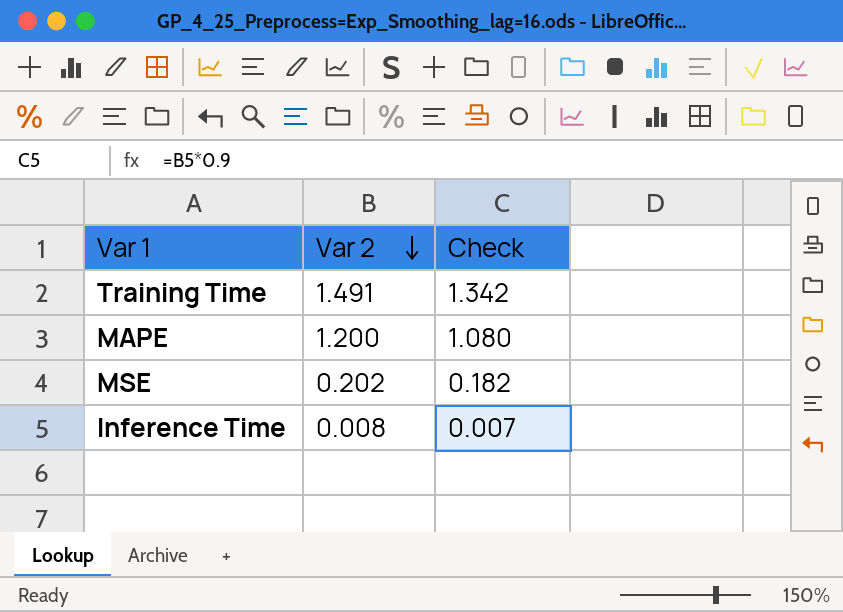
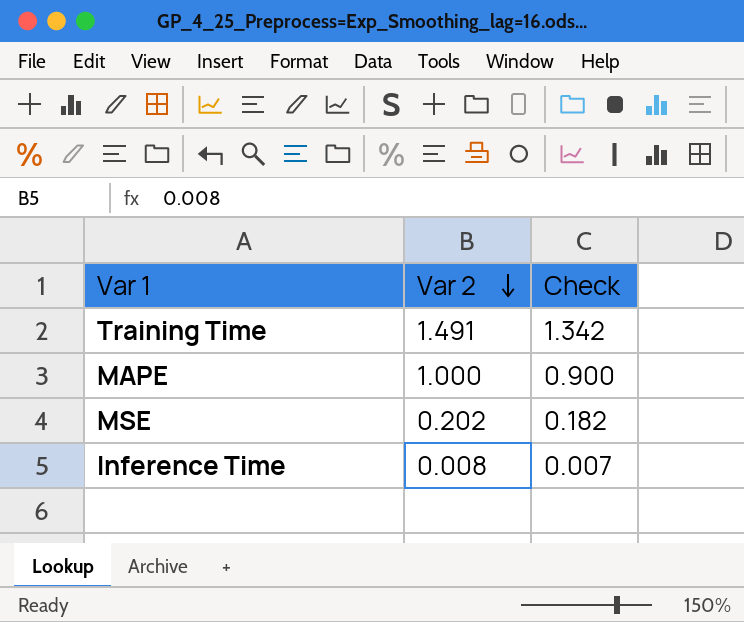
MAPE | Var 2: 1.200 -> 1.000
MAPE | Check: 1.080 -> 0.900

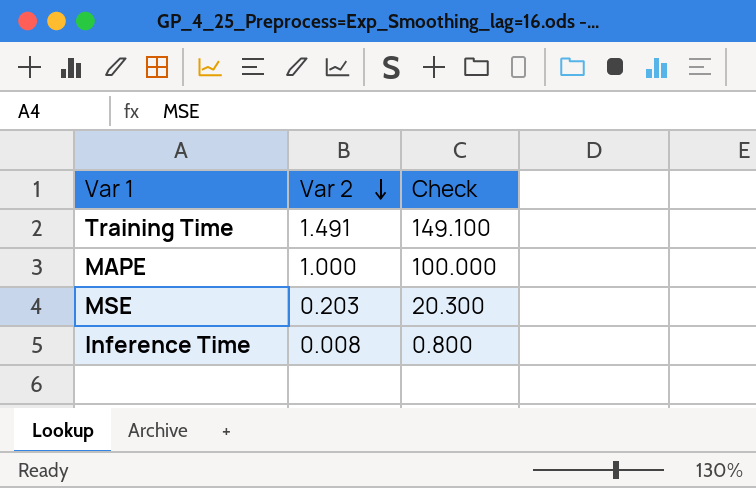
column Check | formula: [Var 2] * 0.9 -> [Var 2] * 100
MSE | Var 2: 0.202 -> 0.203

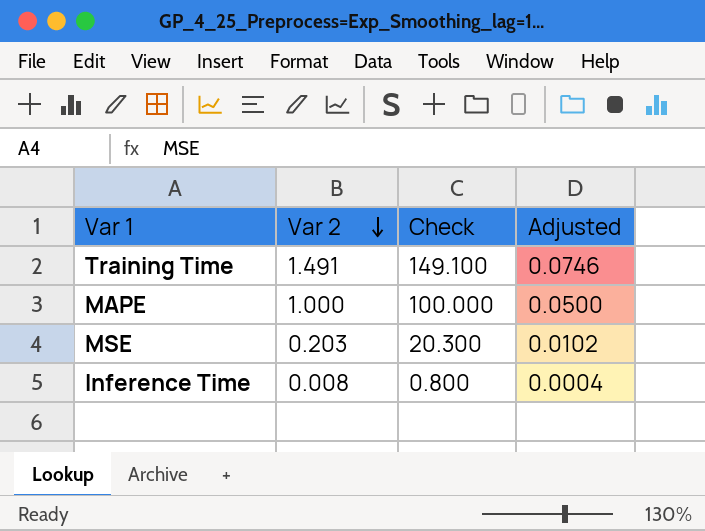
column Adjusted | formula: none -> [Var 2] * 0.05

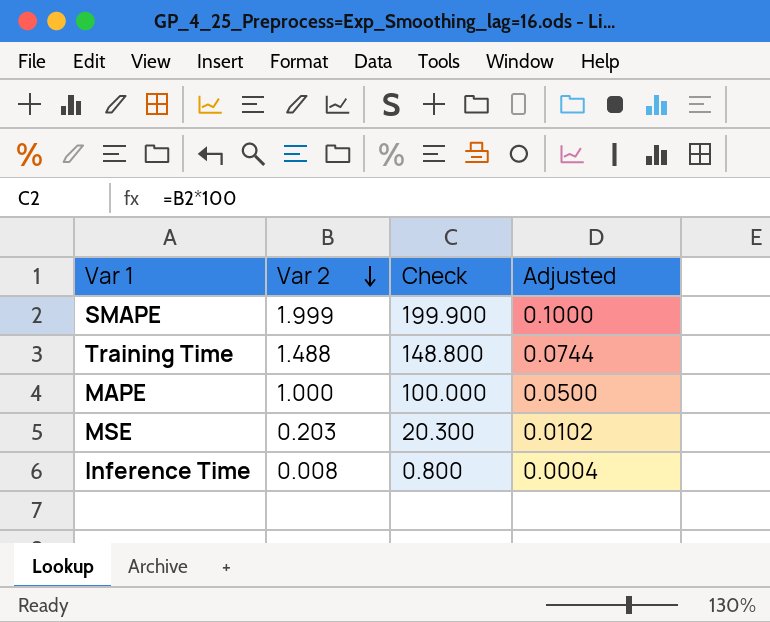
row SMAPE: none -> 1.999 | 199.900 | 0.1000
Training Time | Var 2: 1.491 -> 1.488
Training Time | Check: 149.100 -> 148.800
Training Time | Adjusted: 0.0746 -> 0.0744

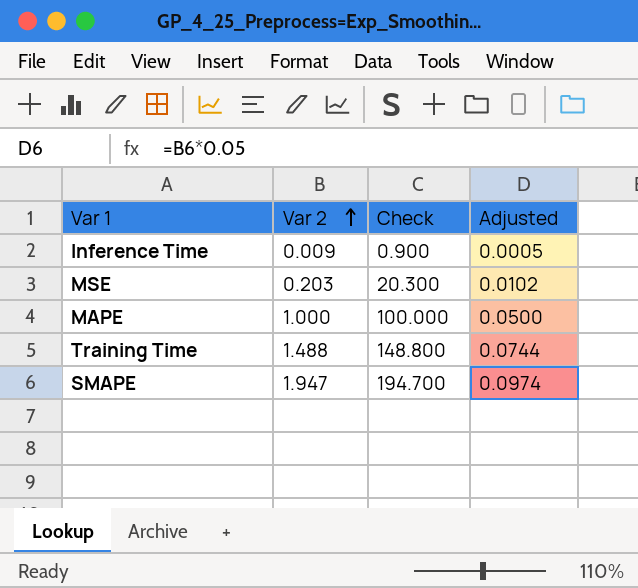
row order: Var 2 descending -> Var 2 ascending
Inference Time | Var 2: 0.008 -> 0.009
Inference Time | Check: 0.800 -> 0.900
Inference Time | Adjusted: 0.0004 -> 0.0005
SMAPE | Var 2: 1.999 -> 1.947
SMAPE | Check: 199.900 -> 194.700
SMAPE | Adjusted: 0.1000 -> 0.0974

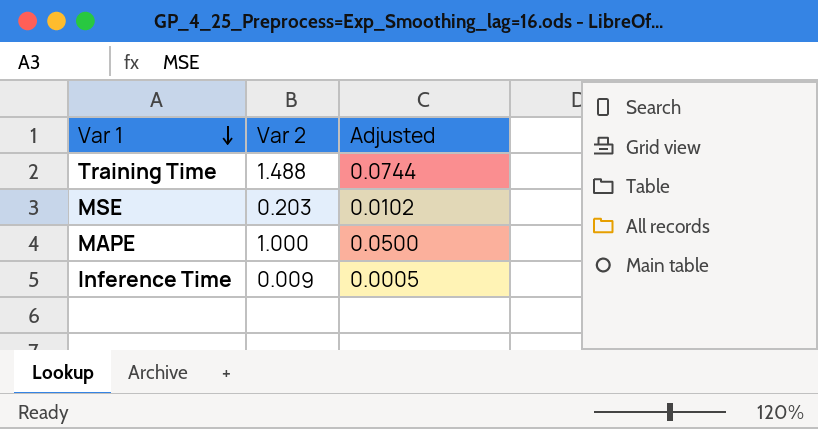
row order: Var 2 ascending -> Var 1 descending
column Check | formula: [Var 2] * 100 -> none
row SMAPE: 1.947 | 194.700 | 0.0974 -> none

